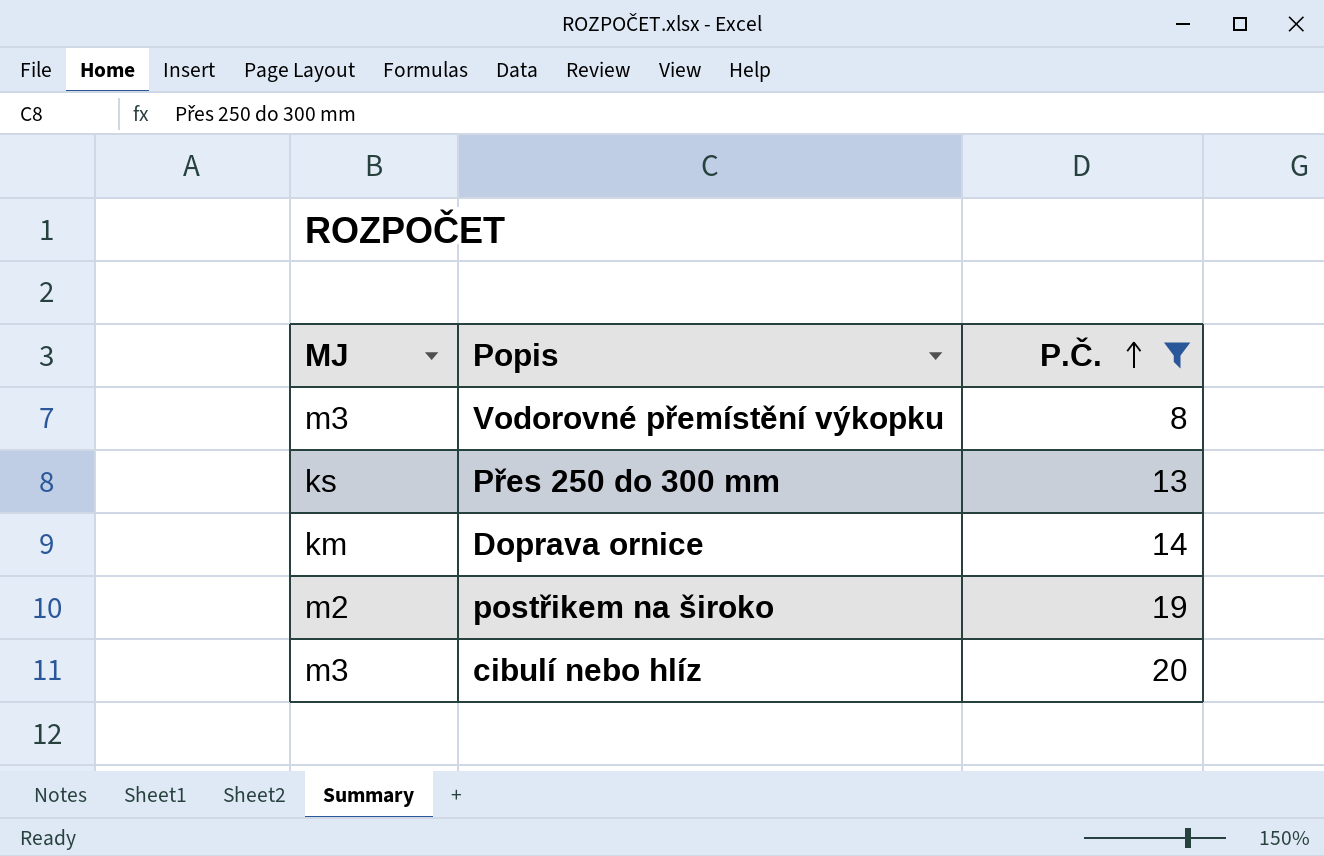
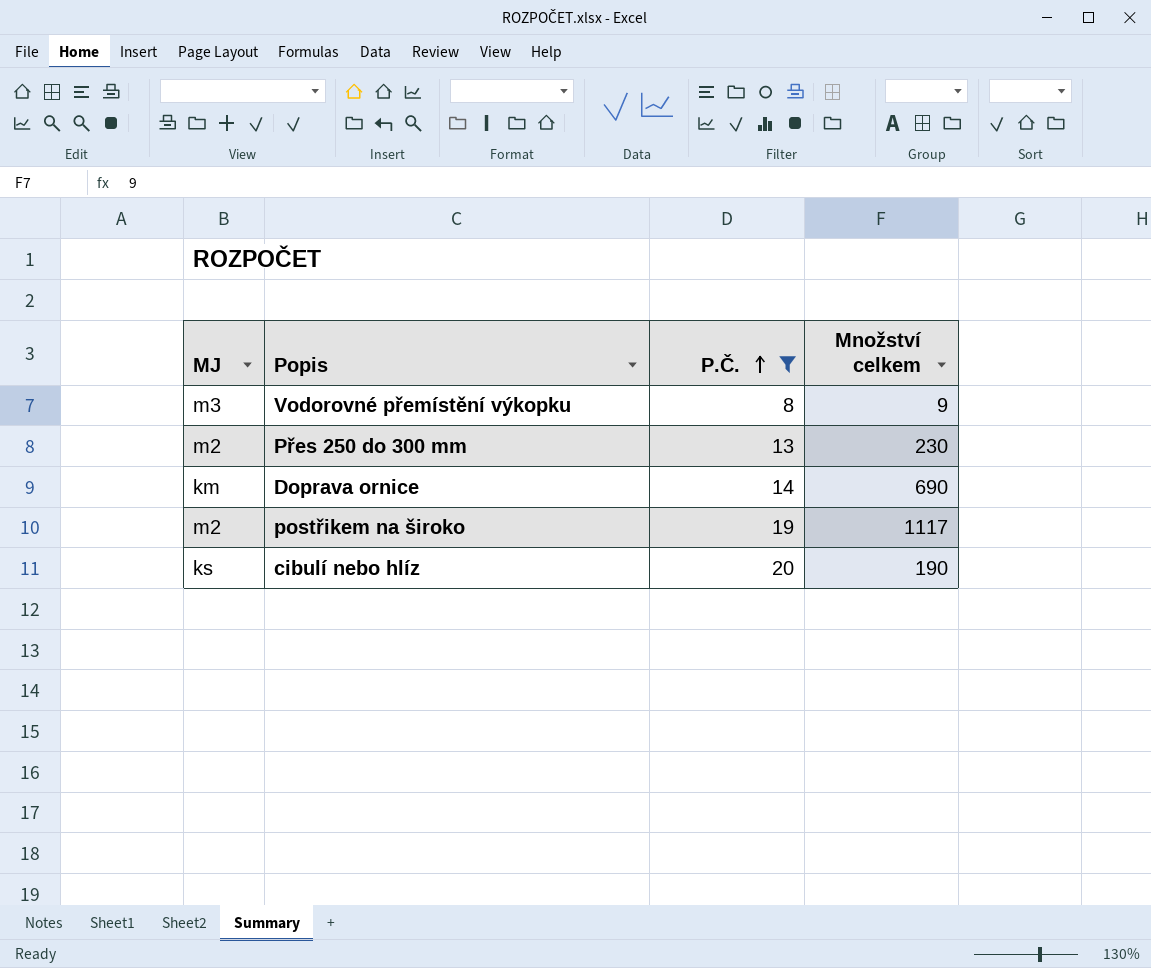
column Množství celkem | position: none -> 4
Přes 250 do 300 mm | MJ: ks -> m2
cibulí nebo hlíz | MJ: m3 -> ks

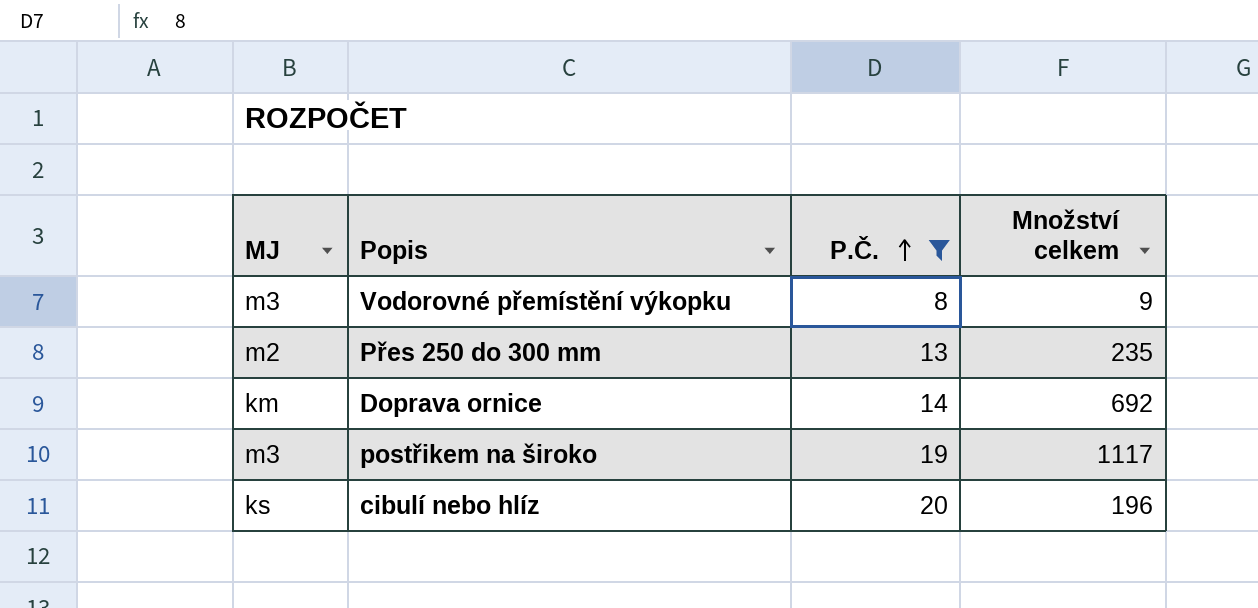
Přes 250 do 300 mm | Množství celkem: 230 -> 235
Doprava ornice | Množství celkem: 690 -> 692
postřikem na široko | MJ: m2 -> m3
cibulí nebo hlíz | Množství celkem: 190 -> 196

